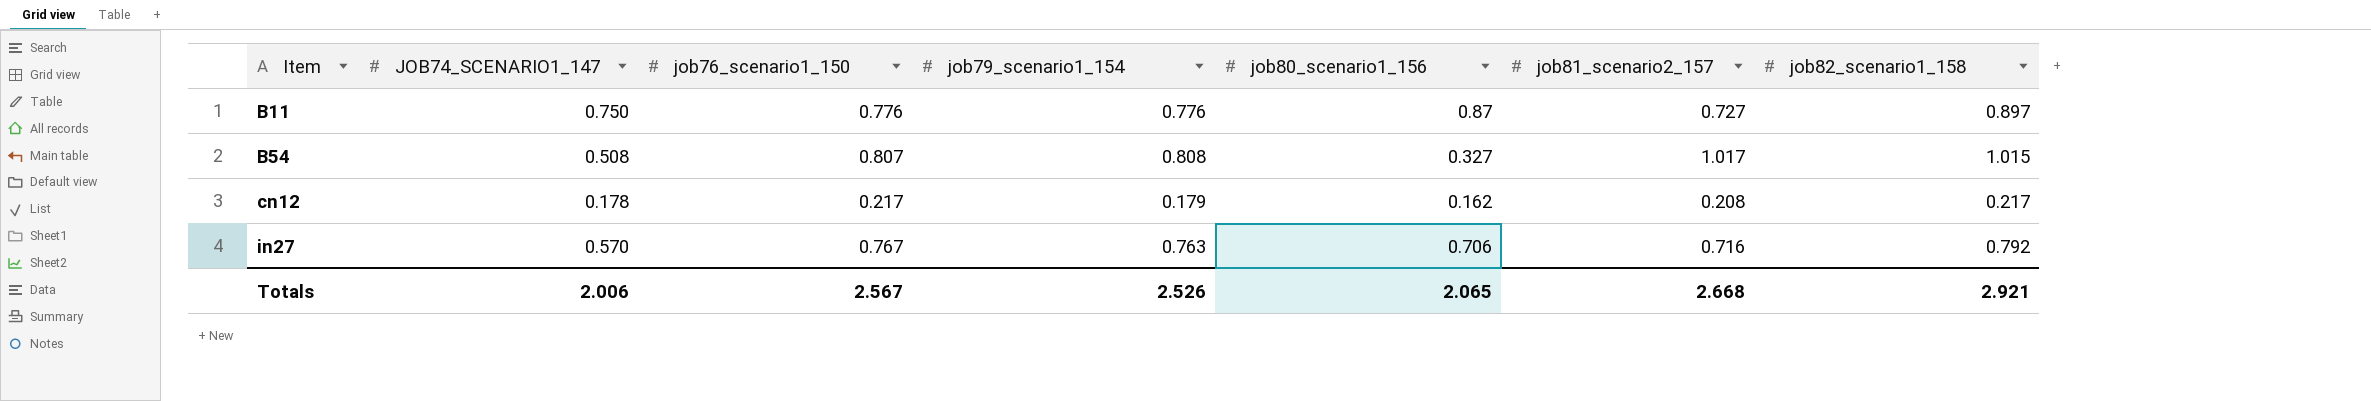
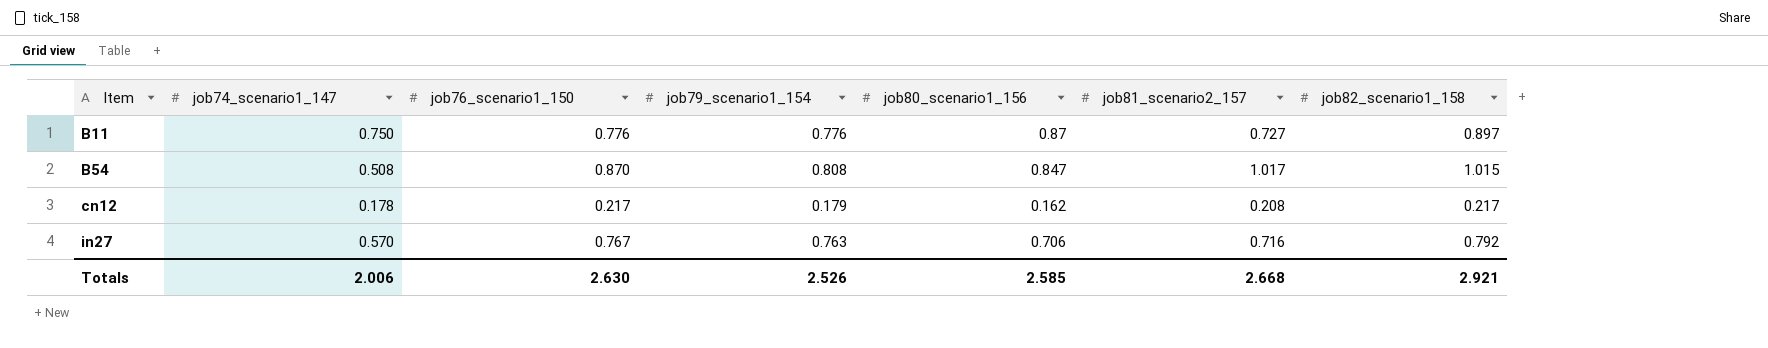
column name: JOB74_SCENARIO1_147 -> job74_scenario1_147
B54 | job76_scenario1_150: 0.807 -> 0.870
B54 | job80_scenario1_156: 0.327 -> 0.847
Totals | job76_scenario1_150: 2.567 -> 2.630
Totals | job80_scenario1_156: 2.065 -> 2.585

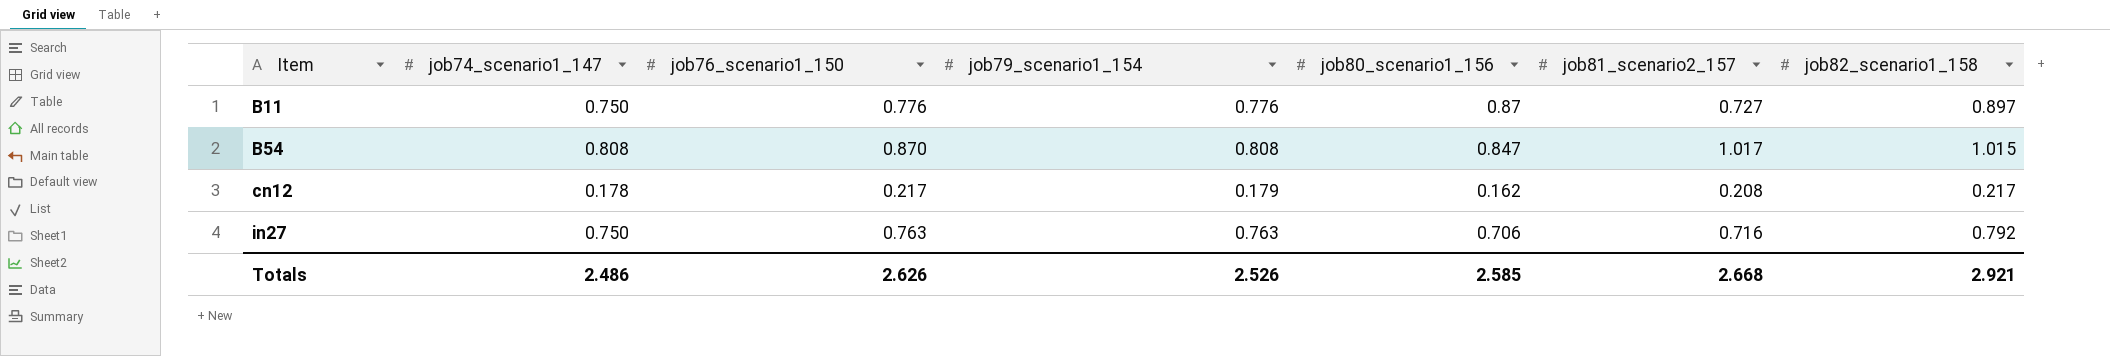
B54 | job74_scenario1_147: 0.508 -> 0.808
in27 | job74_scenario1_147: 0.570 -> 0.750
in27 | job76_scenario1_150: 0.767 -> 0.763
Totals | job74_scenario1_147: 2.006 -> 2.486
Totals | job76_scenario1_150: 2.630 -> 2.626

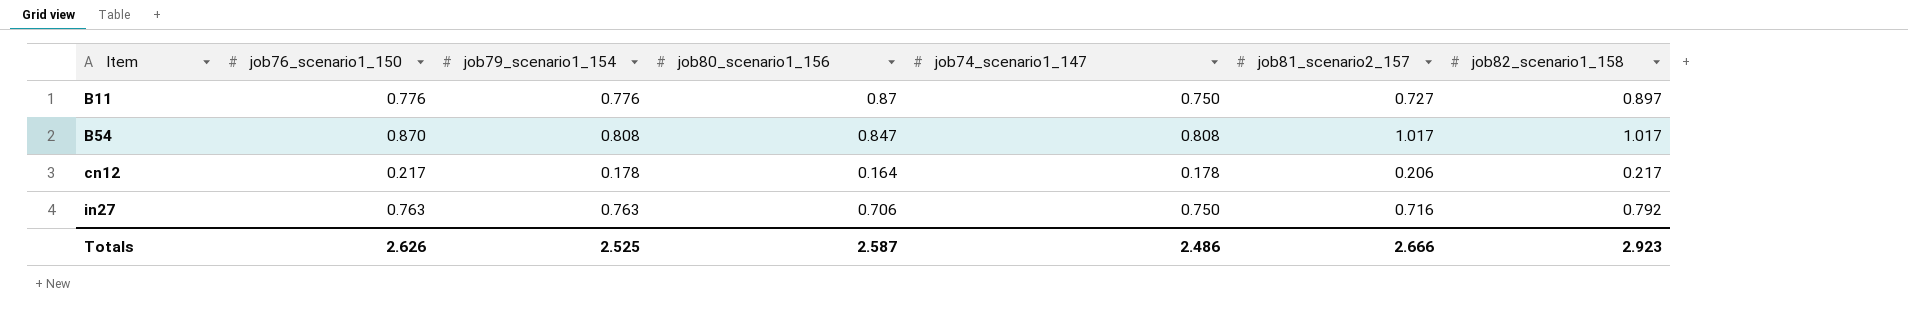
column job74_scenario1_147 | position: 2 -> 5
B54 | job82_scenario1_158: 1.015 -> 1.017
cn12 | job79_scenario1_154: 0.179 -> 0.178
cn12 | job80_scenario1_156: 0.162 -> 0.164
cn12 | job81_scenario2_157: 0.208 -> 0.206
Totals | job79_scenario1_154: 2.526 -> 2.525
Totals | job80_scenario1_156: 2.585 -> 2.587
Totals | job81_scenario2_157: 2.668 -> 2.666
Totals | job82_scenario1_158: 2.921 -> 2.923

